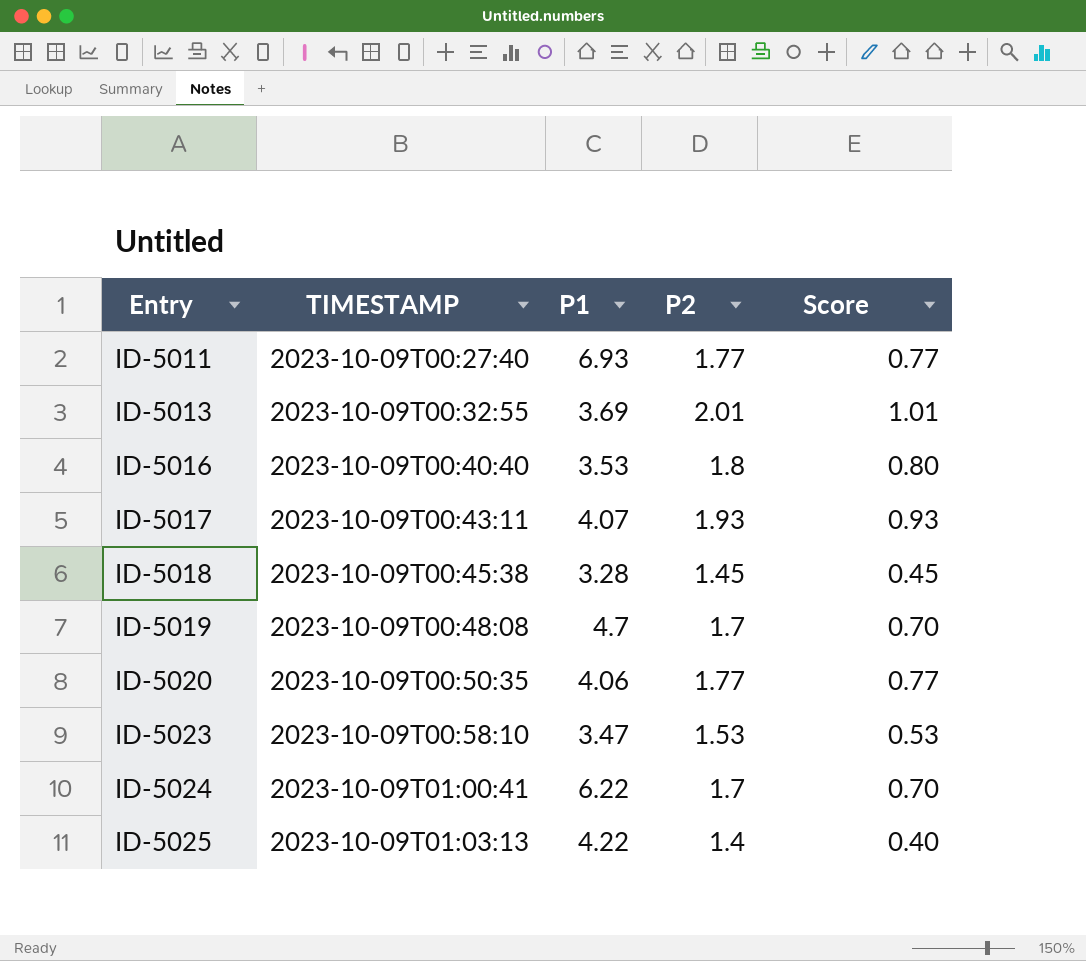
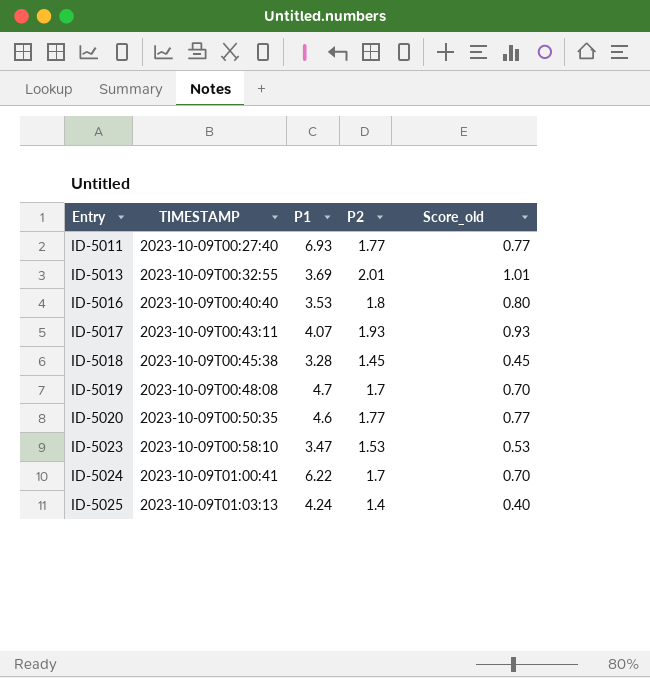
column name: Score -> Score_old
ID-5020 | P1: 4.06 -> 4.6
ID-5025 | P1: 4.22 -> 4.24

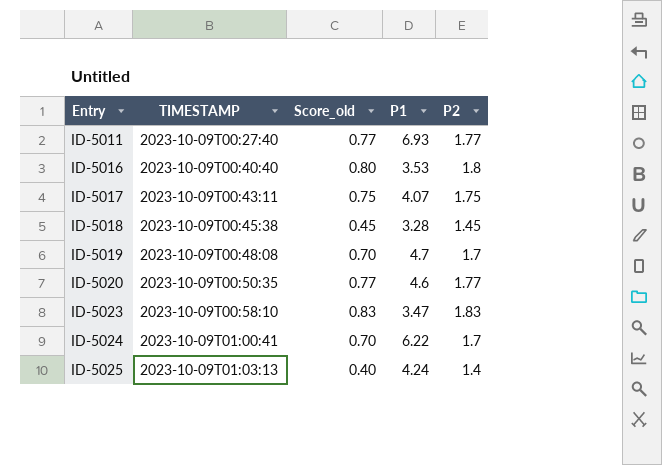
column Score_old | position: 5 -> 3
row ID-5013: 2023-10-09T00:32:55 | 3.69 | 2.01 | 1.01 -> none
ID-5017 | Score_old: 0.93 -> 0.75
ID-5017 | P2: 1.93 -> 1.75
ID-5023 | Score_old: 0.53 -> 0.83
ID-5023 | P2: 1.53 -> 1.83

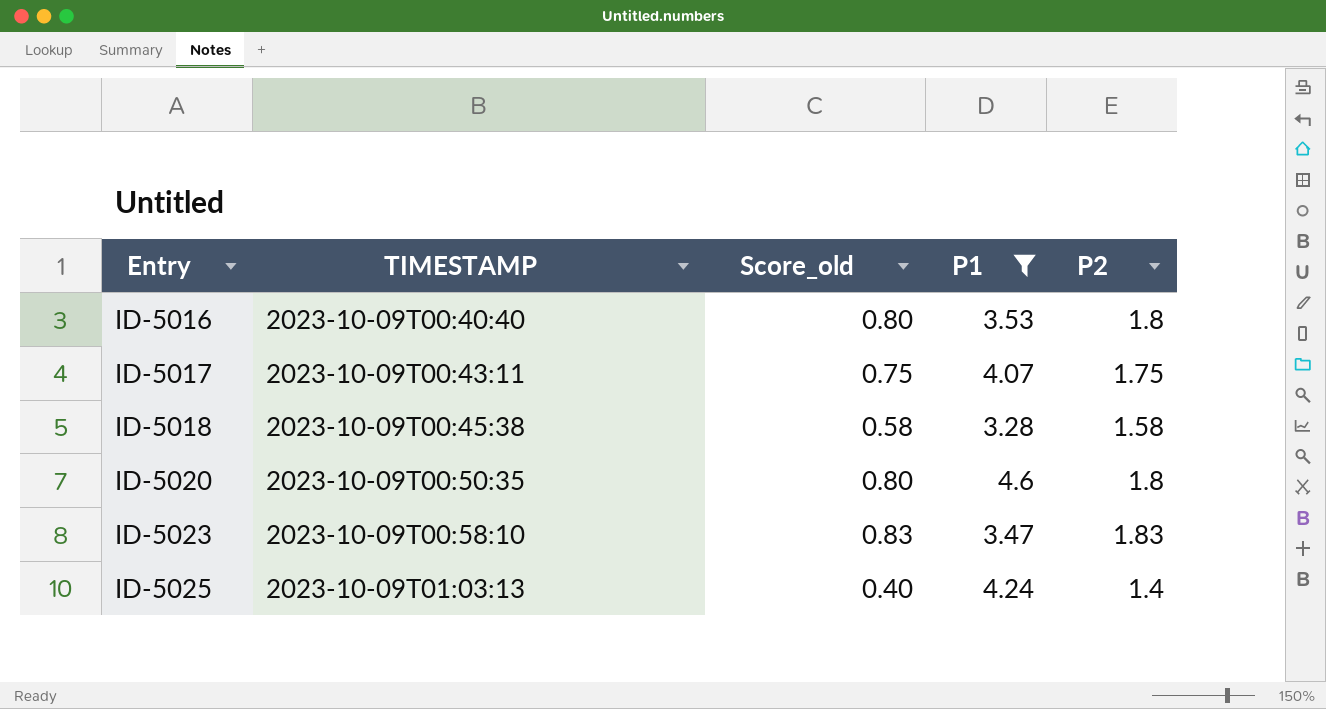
filter: none -> P1 <= 4.6
ID-5018 | Score_old: 0.45 -> 0.58
ID-5018 | P2: 1.45 -> 1.58
ID-5020 | Score_old: 0.77 -> 0.80
ID-5020 | P2: 1.77 -> 1.8

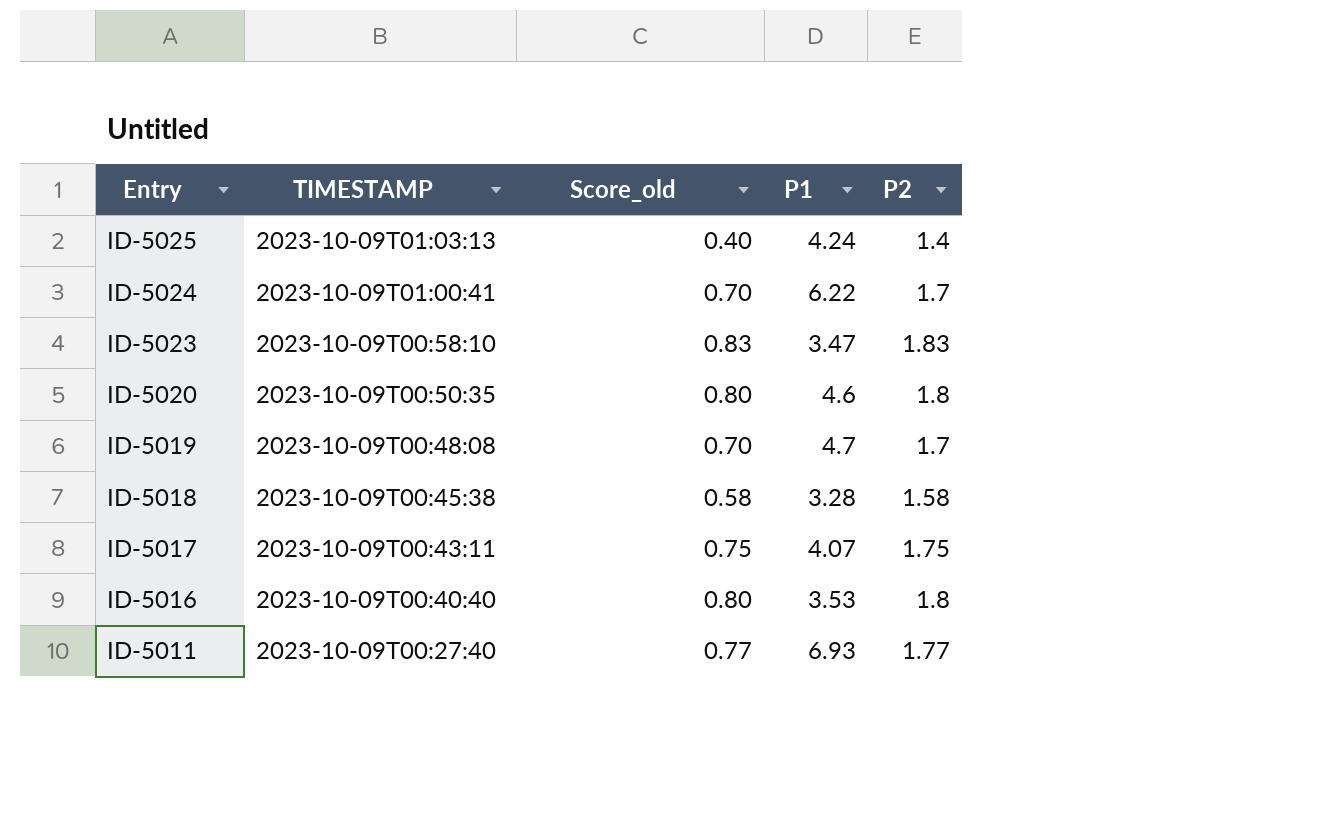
filter: P1 <= 4.6 -> none
row order: Entry ascending -> Entry descending

